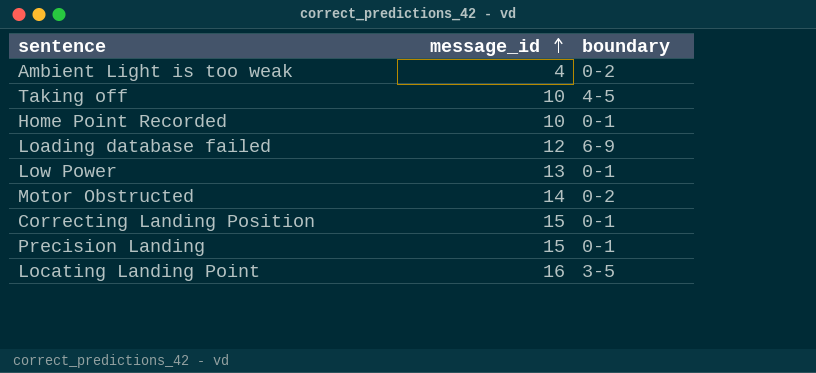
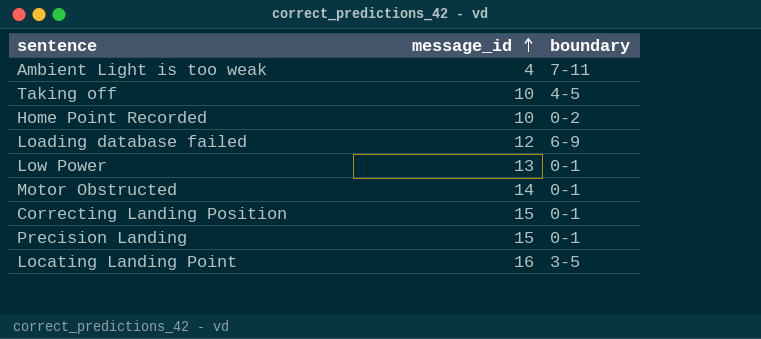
Ambient Light is too weak | boundary: 0-2 -> 7-11
Home Point Recorded | boundary: 0-1 -> 0-2
Motor Obstructed | boundary: 0-2 -> 0-1

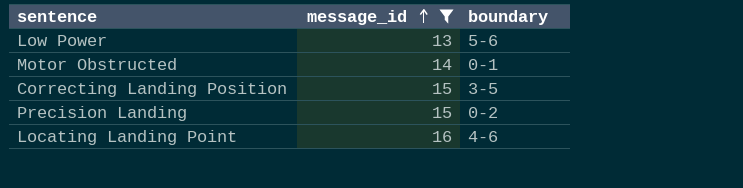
filter: none -> message_id >= 13
Low Power | boundary: 0-1 -> 5-6
Correcting Landing Position | boundary: 0-1 -> 3-5
Precision Landing | boundary: 0-1 -> 0-2
Locating Landing Point | boundary: 3-5 -> 4-6

